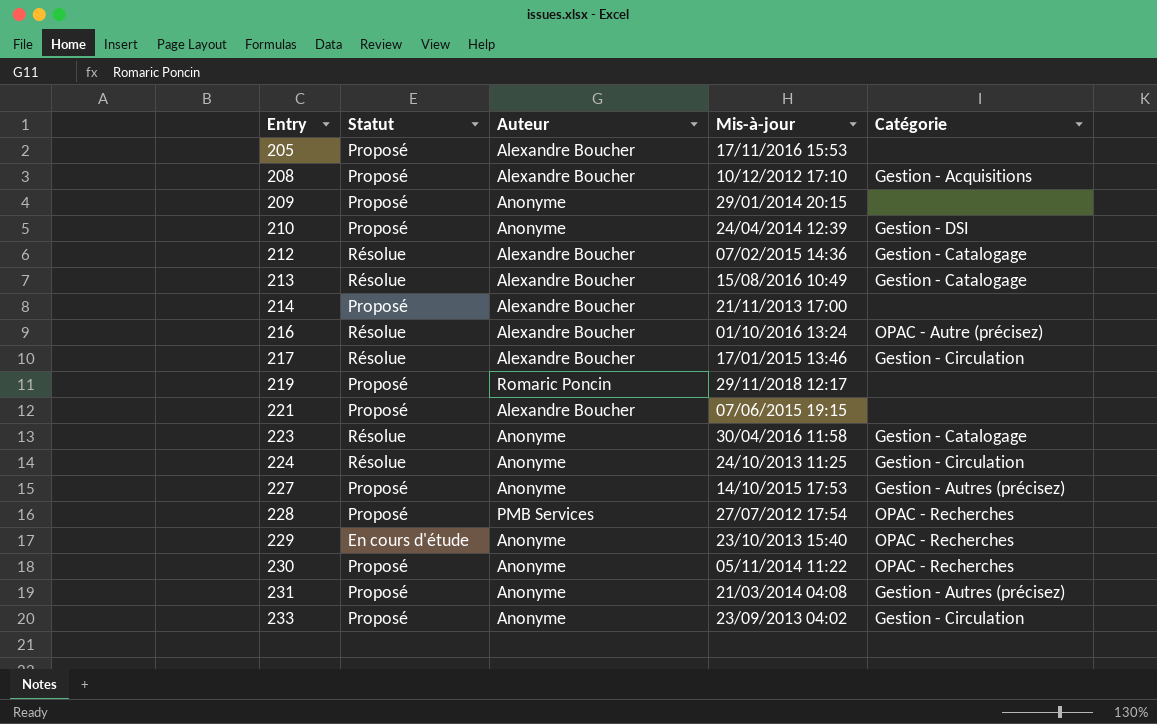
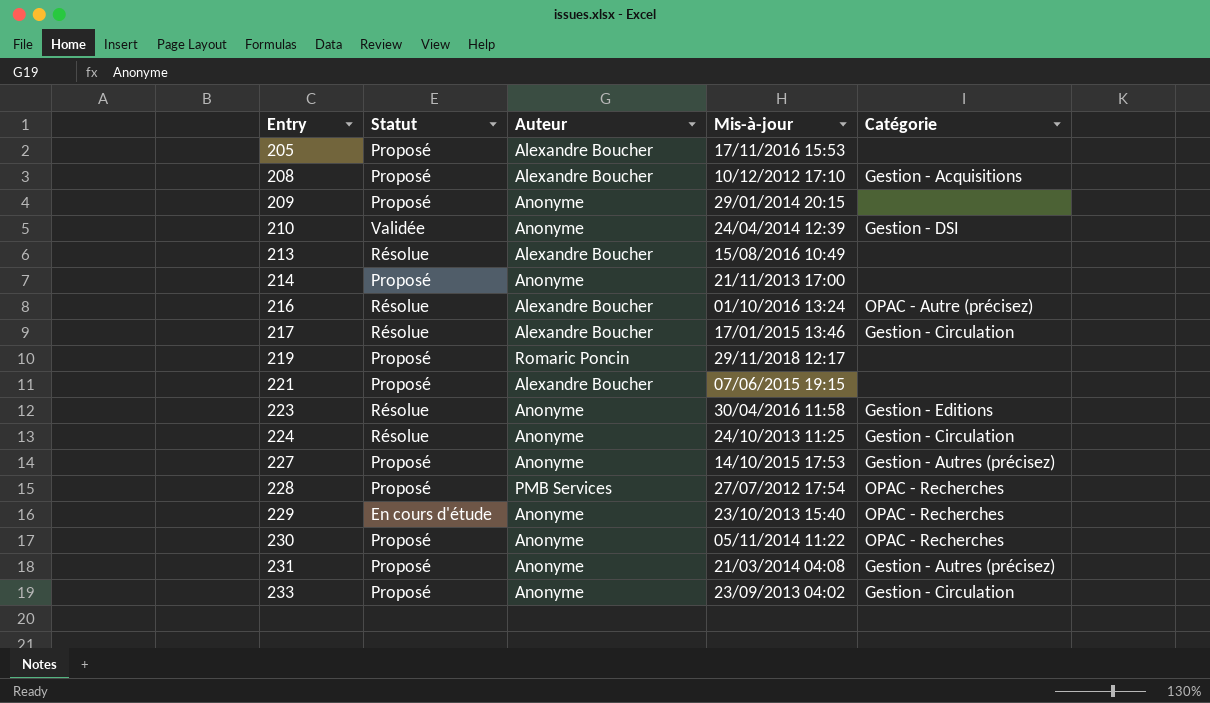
row 212: Résolue | Alexandre Boucher | 07/02/2015 14:36 | Gestion - Catalogage -> none
210 | Statut: Proposé -> Validée
213 | Catégorie: Gestion - Catalogage -> none
214 | Auteur: Alexandre Boucher -> Anonyme
223 | Catégorie: Gestion - Catalogage -> Gestion - Editions

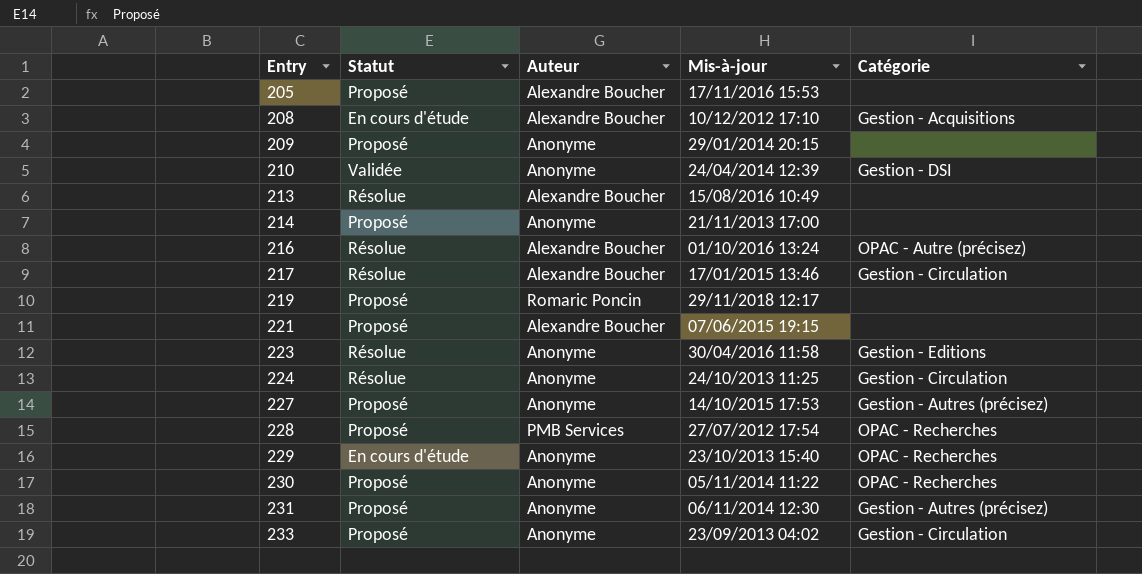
208 | Statut: Proposé -> En cours d'étude
231 | Mis-à-jour: 21/03/2014 04:08 -> 06/11/2014 12:30

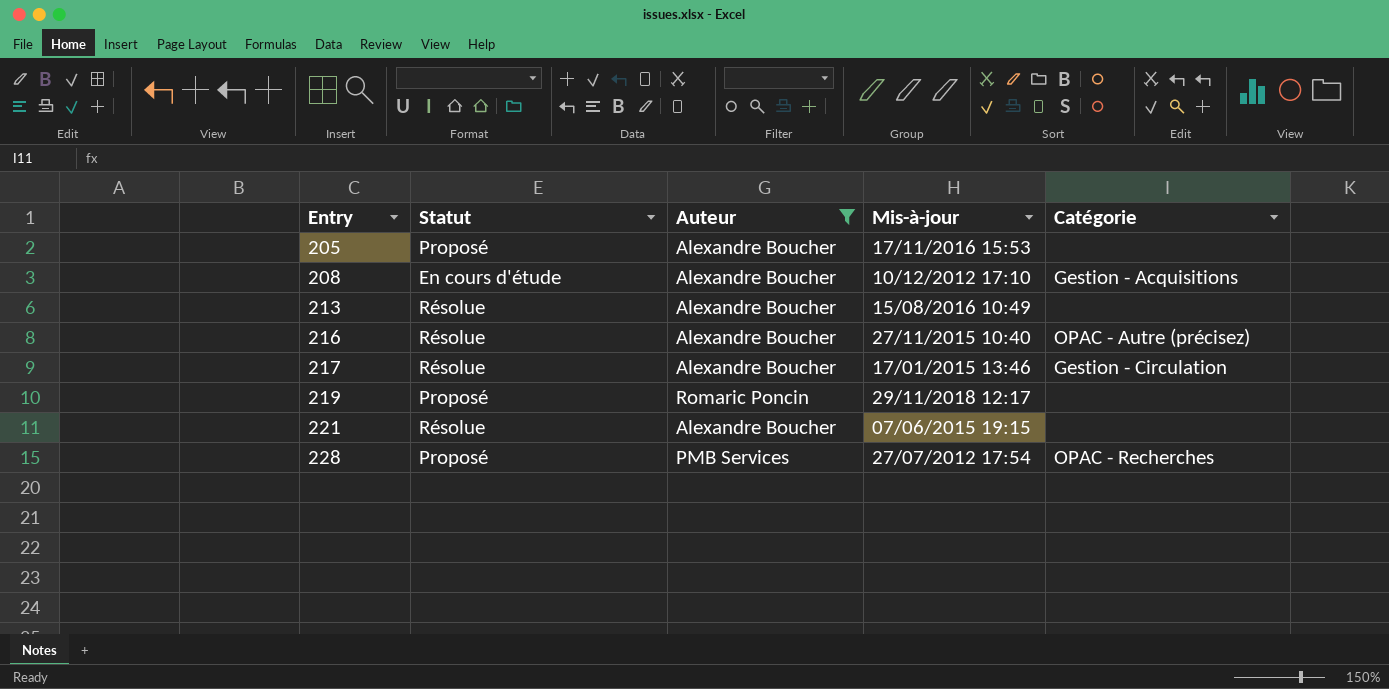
filter: none -> Auteur != Anonyme
216 | Mis-à-jour: 01/10/2016 13:24 -> 27/11/2015 10:40
221 | Statut: Proposé -> Résolue

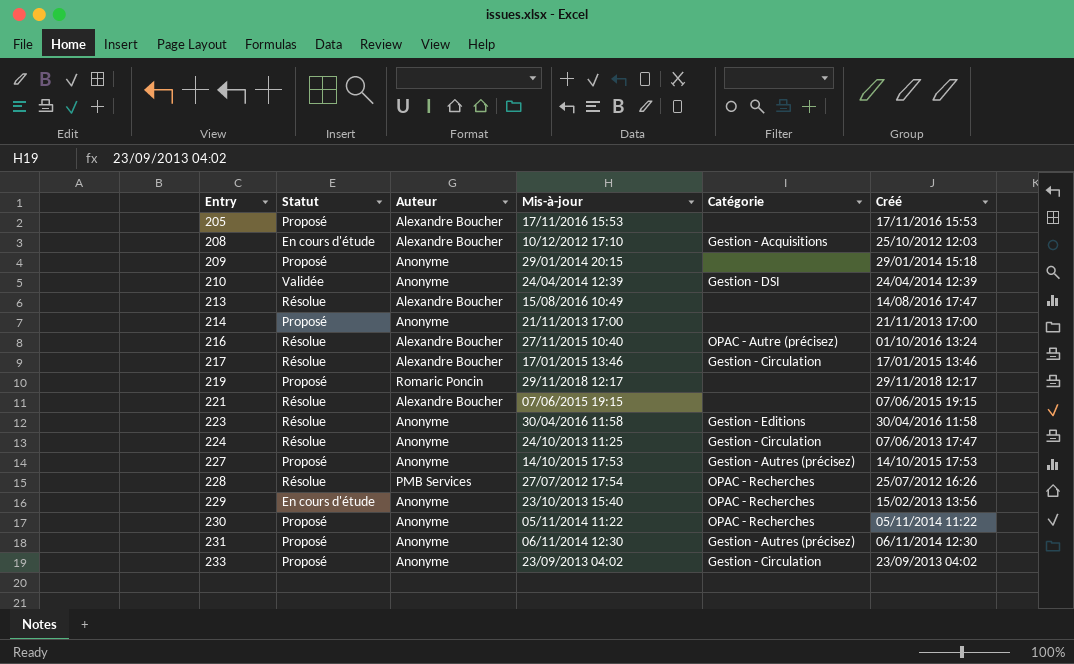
filter: Auteur != Anonyme -> none
column Créé | position: none -> 6
228 | Statut: Proposé -> Résolue

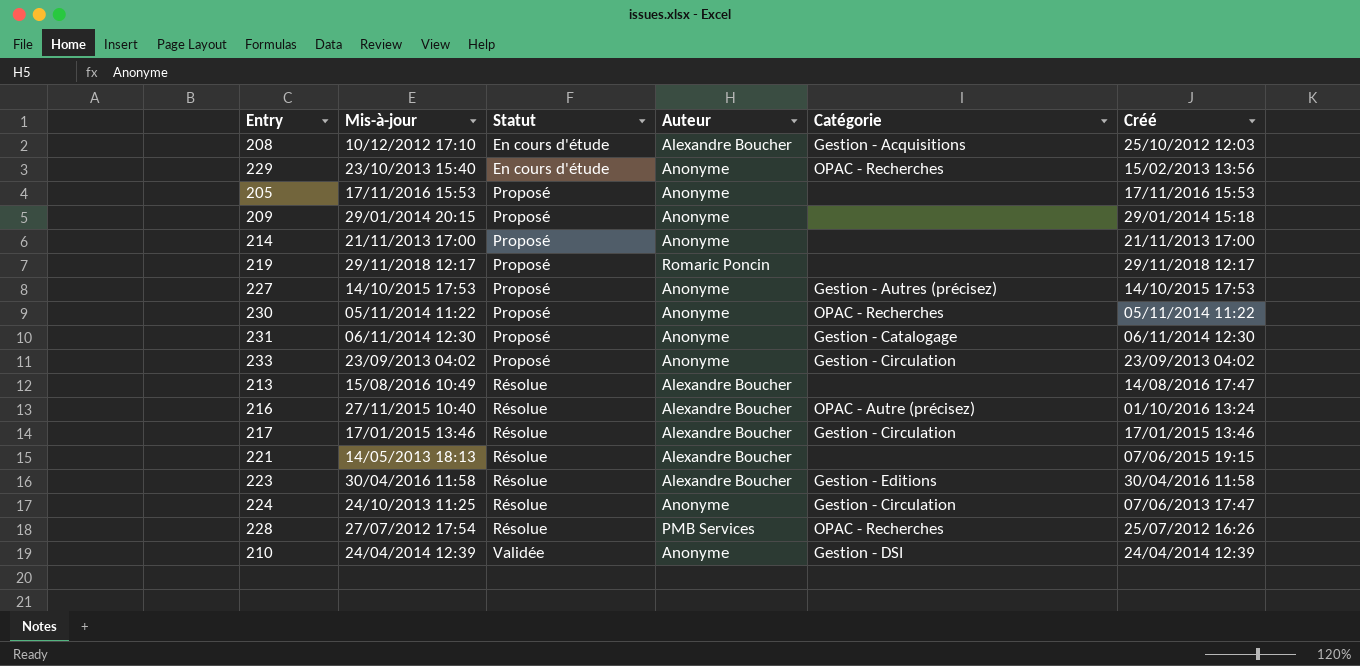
row order: Entry ascending -> Statut ascending
column Mis-à-jour | position: 4 -> 2
205 | Auteur: Alexandre Boucher -> Anonyme
231 | Catégorie: Gestion - Autres (précisez) -> Gestion - Catalogage
221 | Mis-à-jour: 07/06/2015 19:15 -> 14/05/2013 18:13
223 | Auteur: Anonyme -> Alexandre Boucher

